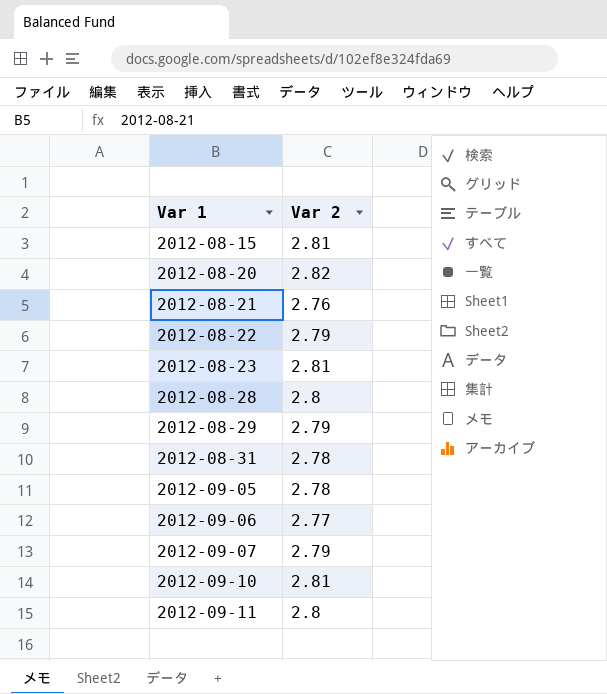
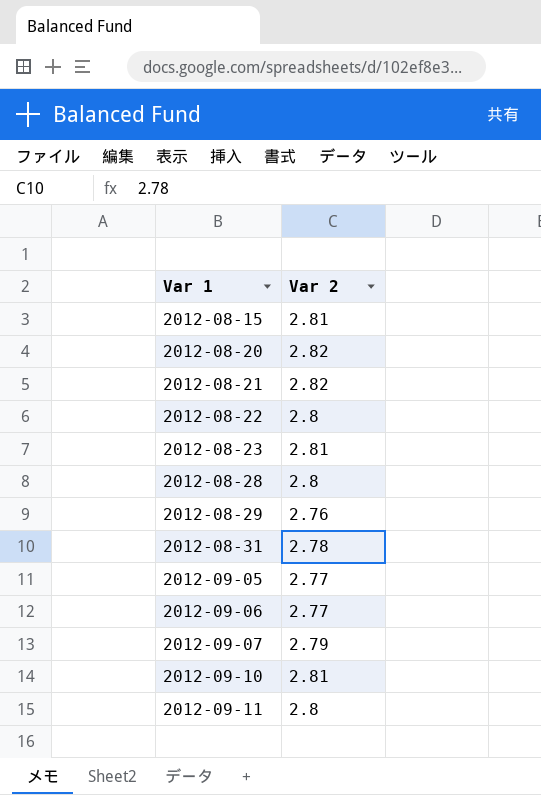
2012-08-21 | Var 2: 2.76 -> 2.82
2012-08-22 | Var 2: 2.79 -> 2.8
2012-08-29 | Var 2: 2.79 -> 2.76
2012-09-05 | Var 2: 2.78 -> 2.77

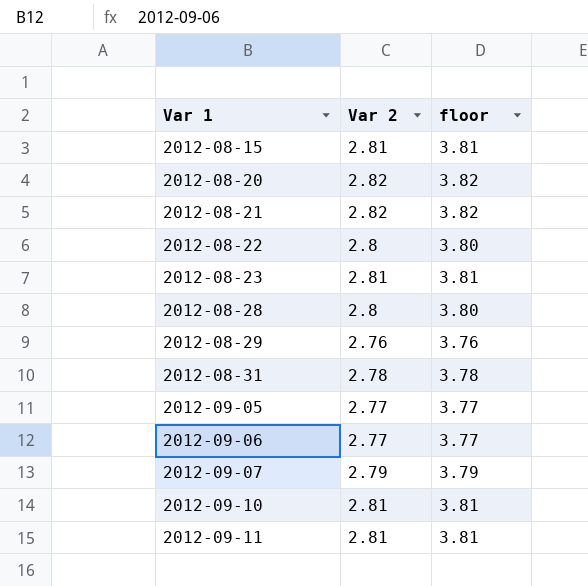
column floor | formula: none -> [Var 2] + 1
2012-09-11 | Var 2: 2.8 -> 2.81

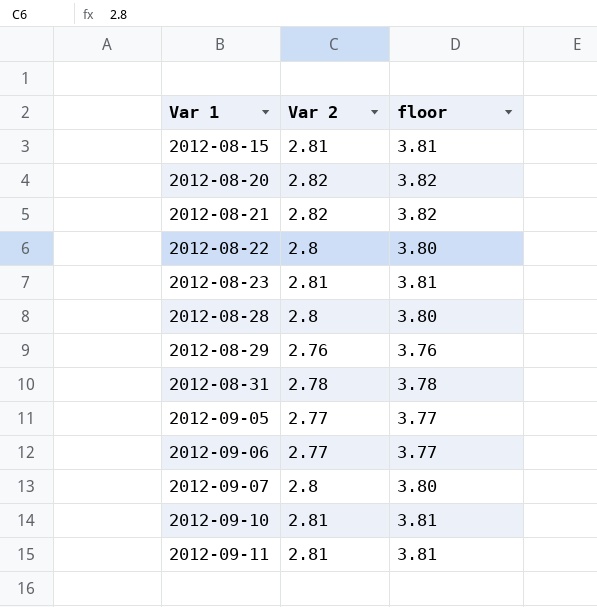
2012-09-07 | Var 2: 2.79 -> 2.8
2012-09-07 | floor: 3.79 -> 3.80

